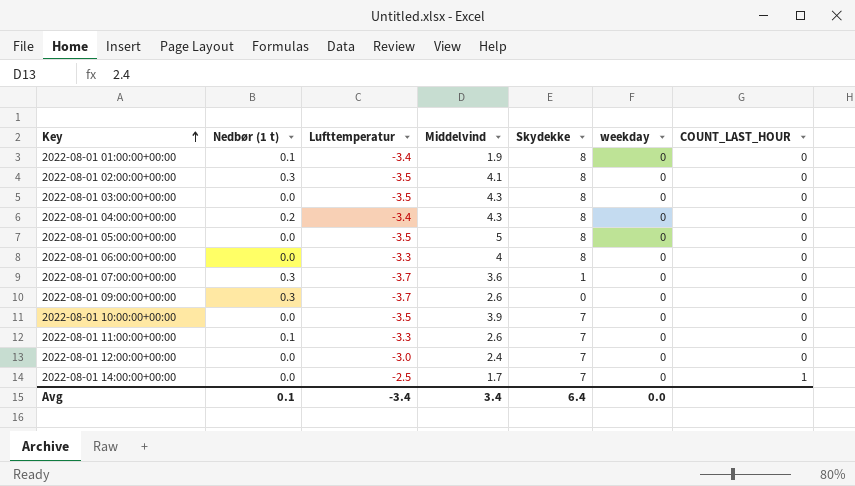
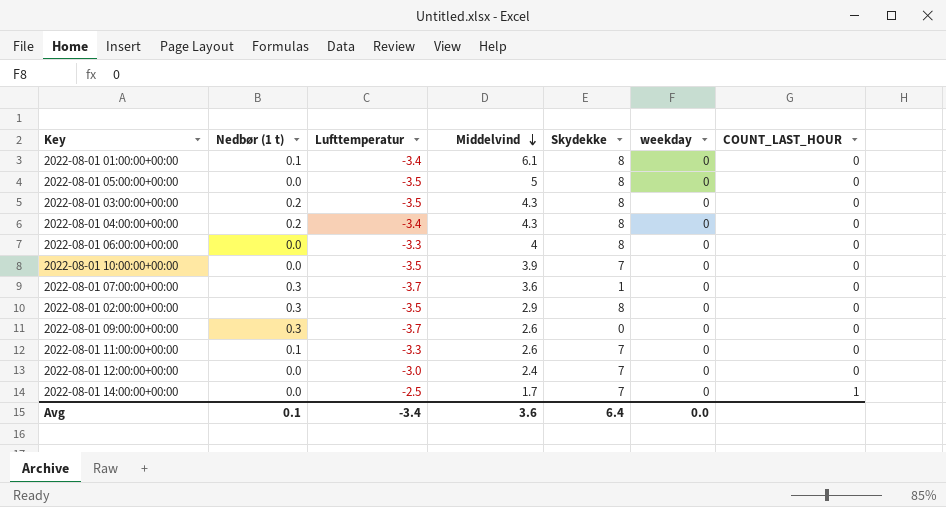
row order: Key ascending -> Middelvind descending
2022-08-01 01:00:00+00:00 | Middelvind: 1.9 -> 6.1
2022-08-01 03:00:00+00:00 | Nedbør (1 t): 0.0 -> 0.2
2022-08-01 02:00:00+00:00 | Middelvind: 4.1 -> 2.9
Avg | Middelvind: 3.4 -> 3.6

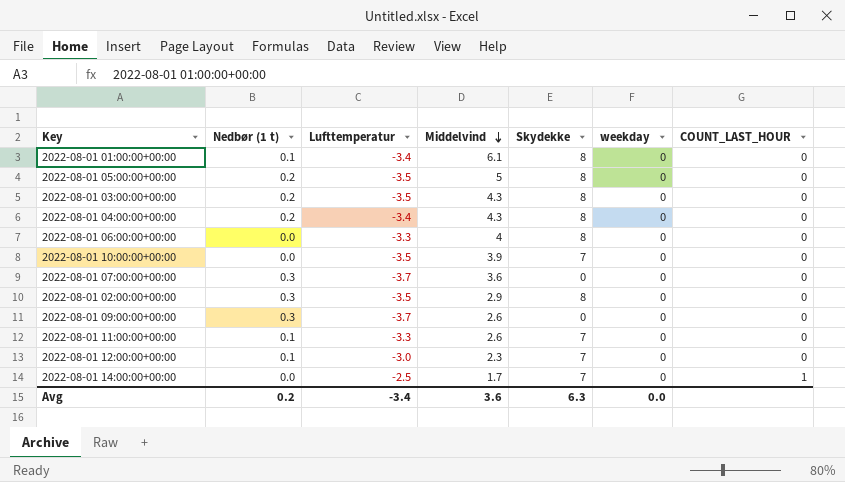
2022-08-01 05:00:00+00:00 | Nedbør (1 t): 0.0 -> 0.2
2022-08-01 07:00:00+00:00 | Skydekke: 1 -> 0
2022-08-01 12:00:00+00:00 | Nedbør (1 t): 0.0 -> 0.1
2022-08-01 12:00:00+00:00 | Middelvind: 2.4 -> 2.3
Avg | Nedbør (1 t): 0.1 -> 0.2
Avg | Skydekke: 6.4 -> 6.3

